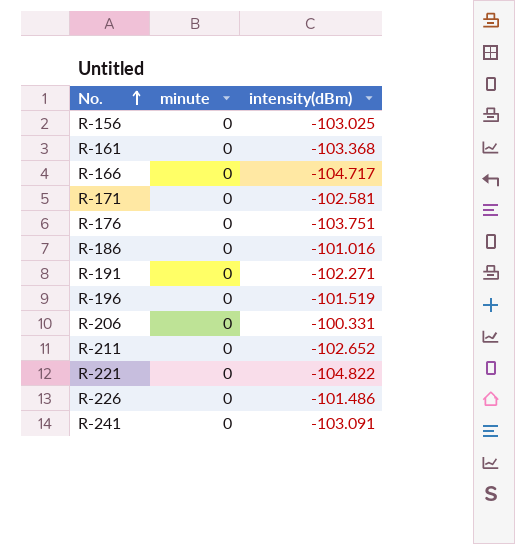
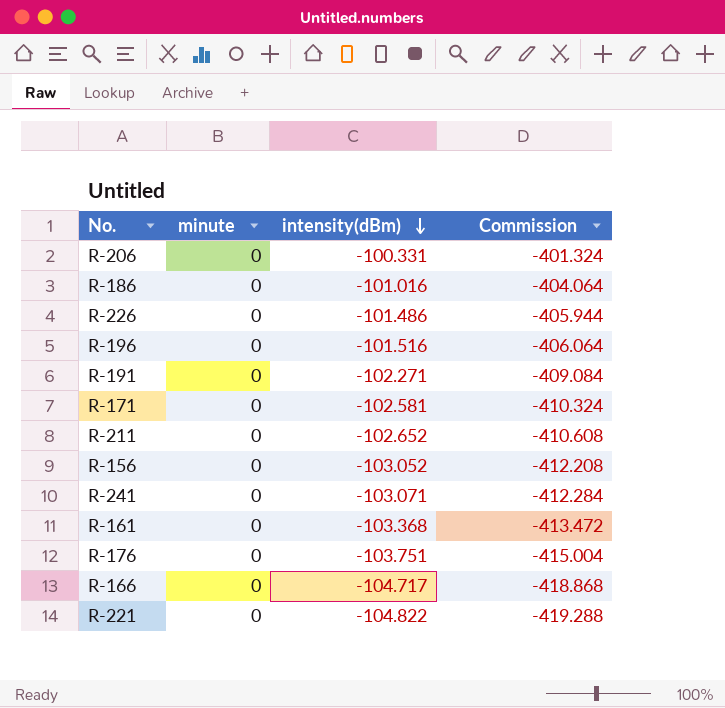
row order: No. ascending -> intensity(dBm) descending
column Commission | formula: none -> [intensity(dBm)] * 4
R-196 | intensity(dBm): -101.519 -> -101.516
R-156 | intensity(dBm): -103.025 -> -103.052
R-241 | intensity(dBm): -103.091 -> -103.071

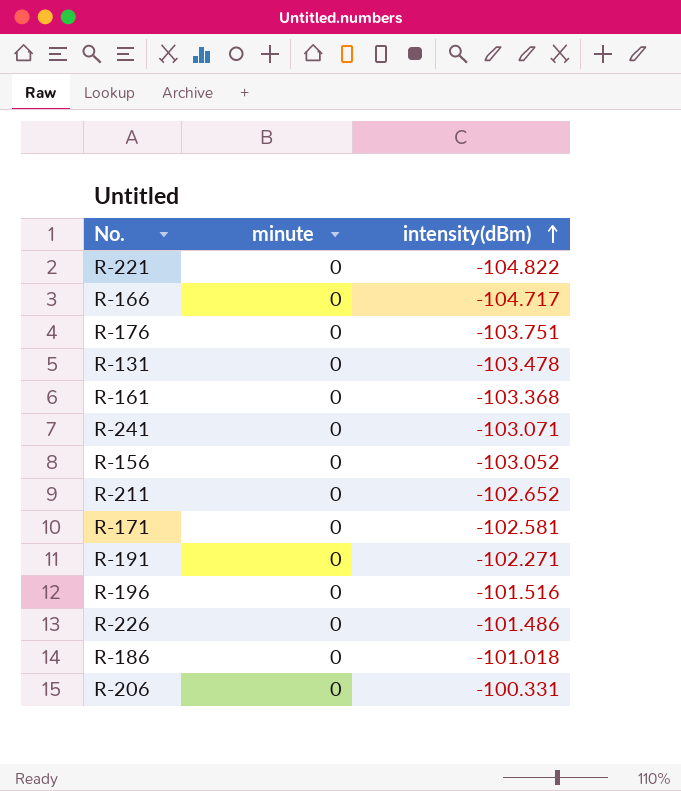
row order: intensity(dBm) descending -> intensity(dBm) ascending
column Commission | formula: [intensity(dBm)] * 4 -> none
row R-131: none -> 0 | -103.478
R-186 | intensity(dBm): -101.016 -> -101.018

